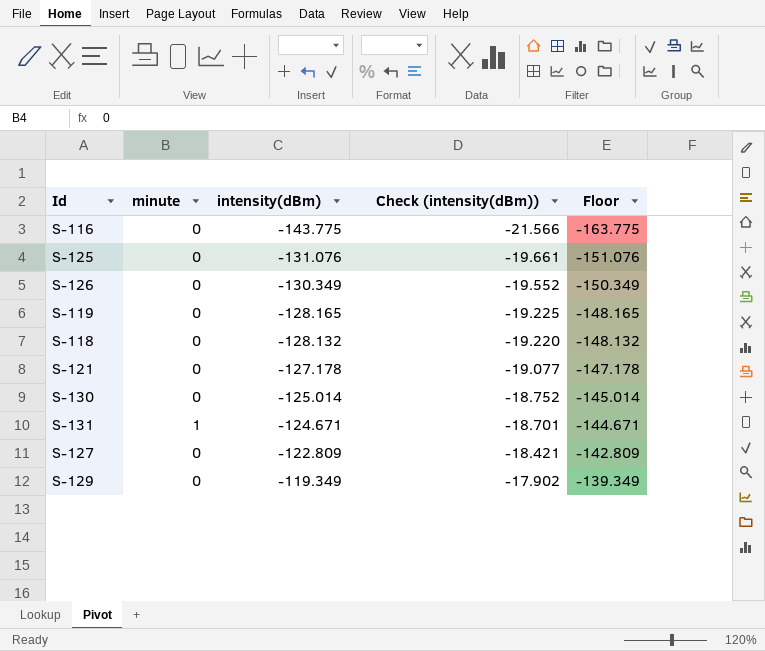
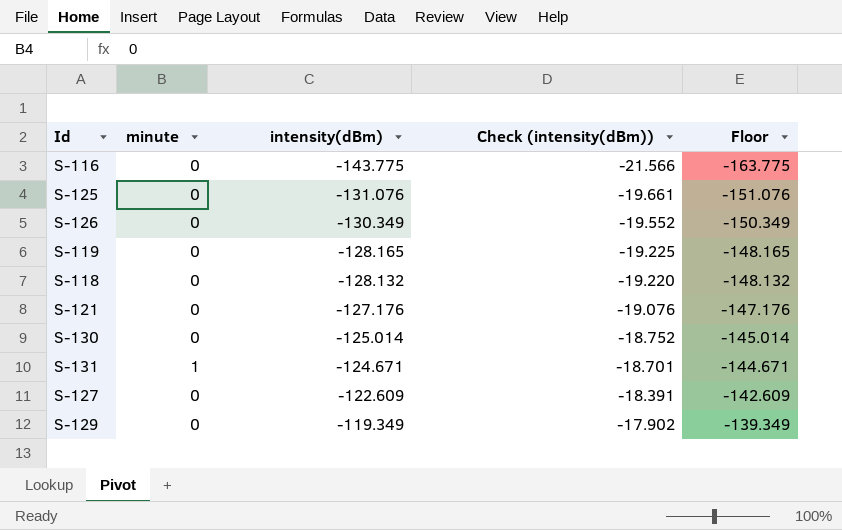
S-121 | intensity(dBm): -127.178 -> -127.176
S-121 | Check (intensity(dBm)): -19.077 -> -19.076
S-121 | Floor: -147.178 -> -147.176
S-127 | intensity(dBm): -122.809 -> -122.609
S-127 | Check (intensity(dBm)): -18.421 -> -18.391
S-127 | Floor: -142.809 -> -142.609

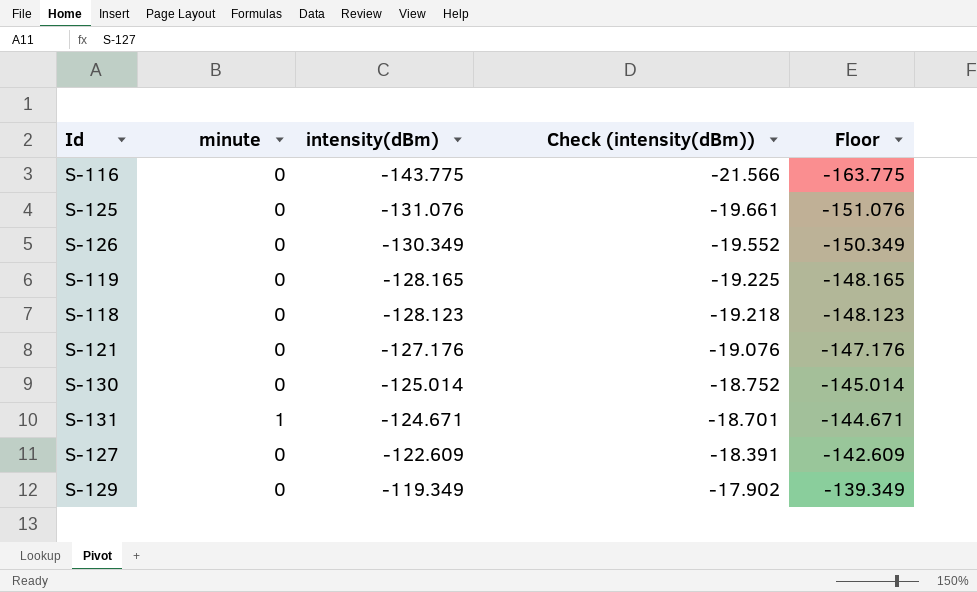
S-118 | intensity(dBm): -128.132 -> -128.123
S-118 | Check (intensity(dBm)): -19.220 -> -19.218
S-118 | Floor: -148.132 -> -148.123

